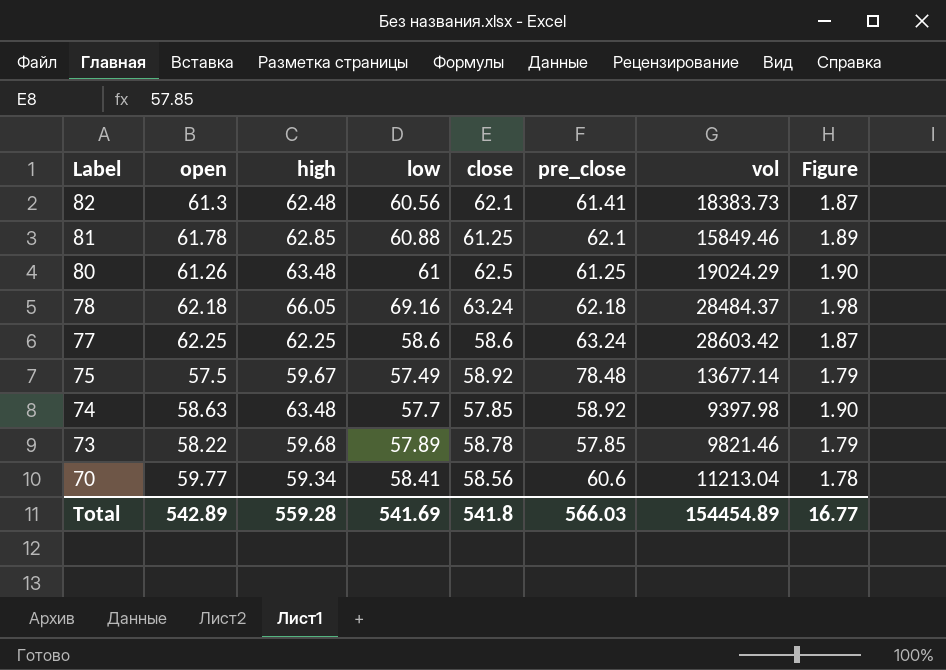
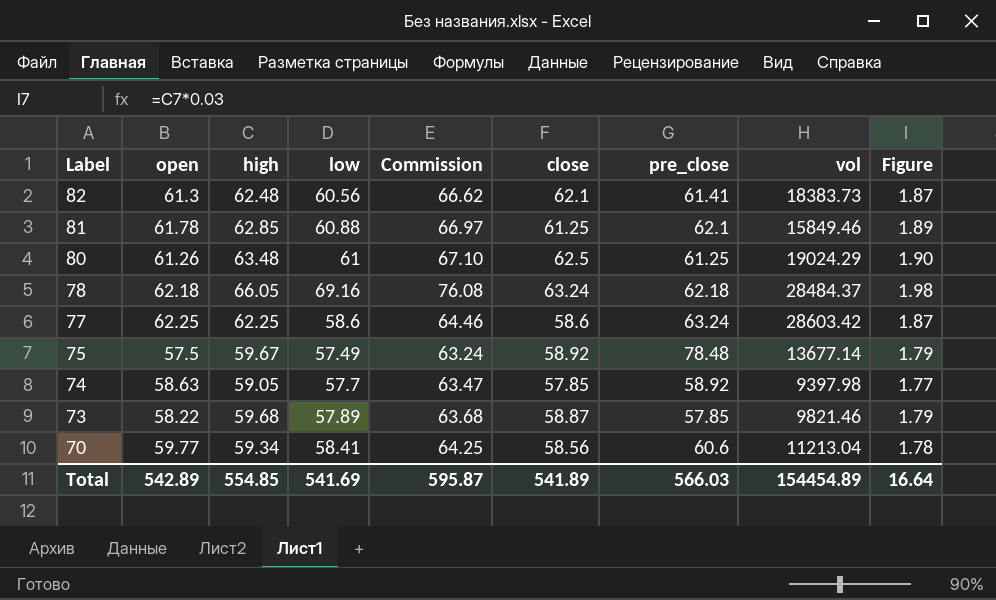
column Commission | formula: none -> [low] * 1.1
74 | high: 63.48 -> 59.05
74 | Figure: 1.90 -> 1.77
73 | close: 58.78 -> 58.87
Total | high: 559.28 -> 554.85
Total | close: 541.8 -> 541.89
Total | Figure: 16.77 -> 16.64

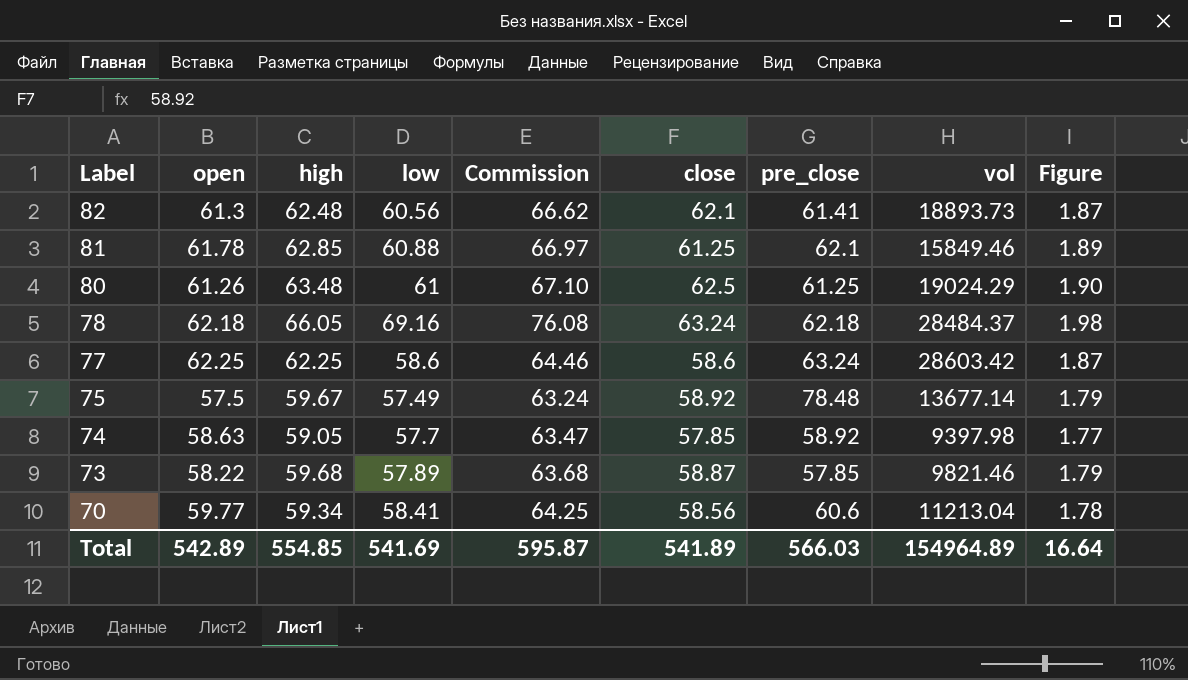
82 | vol: 18383.73 -> 18893.73
Total | vol: 154454.89 -> 154964.89

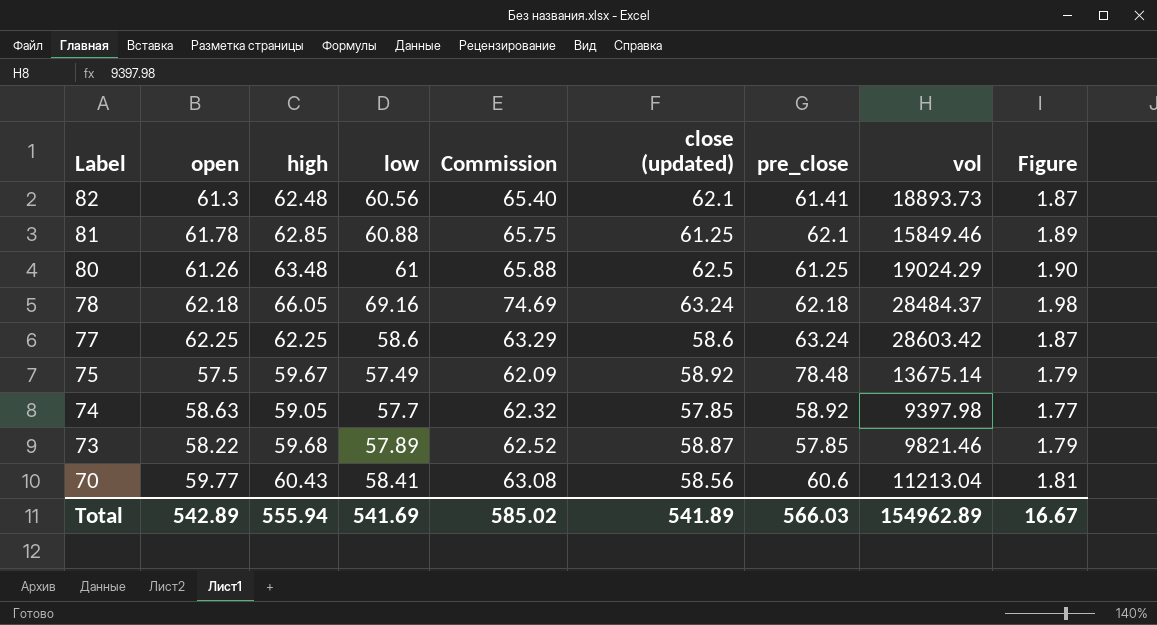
column Commission | formula: [low] * 1.1 -> [low] * 1.08
column name: close -> close (updated)
75 | vol: 13677.14 -> 13675.14
70 | high: 59.34 -> 60.43
70 | Figure: 1.78 -> 1.81
Total | high: 554.85 -> 555.94
Total | Commission: 595.87 -> 585.02
Total | vol: 154964.89 -> 154962.89
Total | Figure: 16.64 -> 16.67

